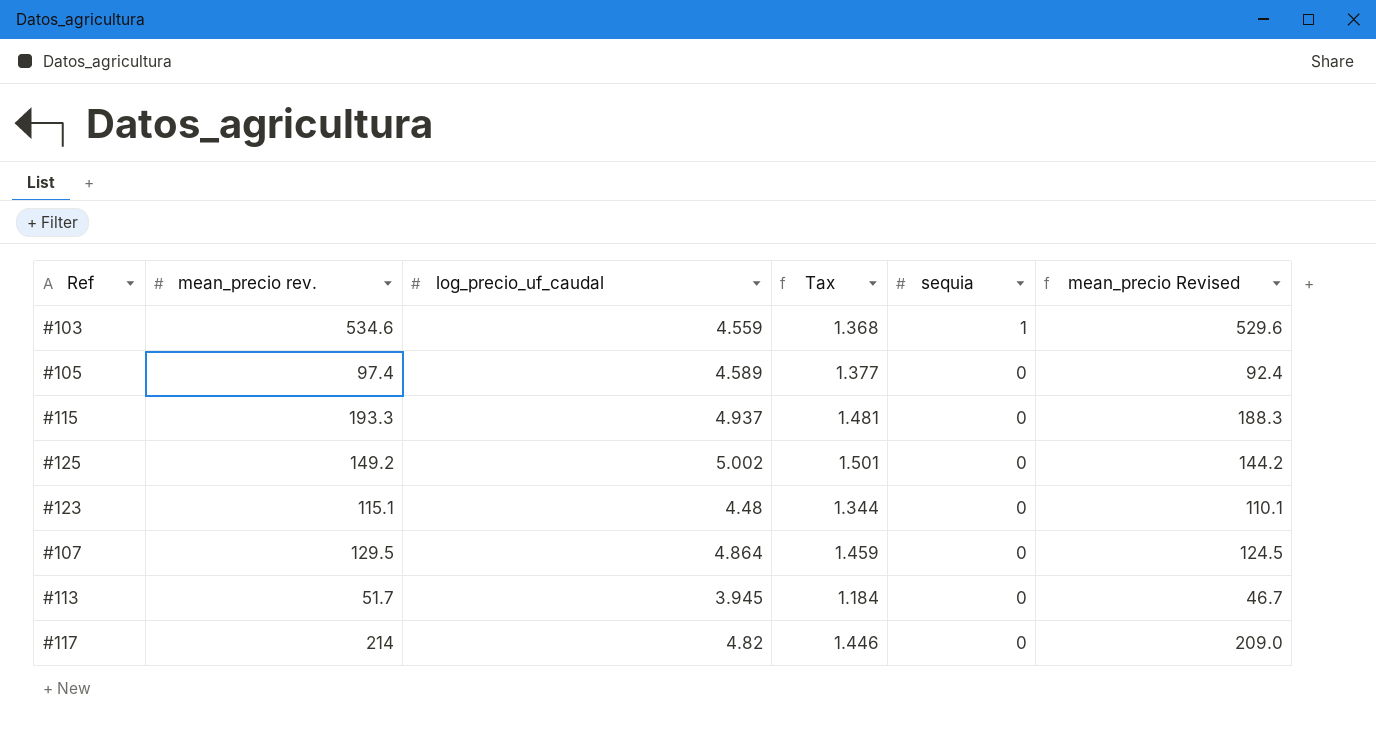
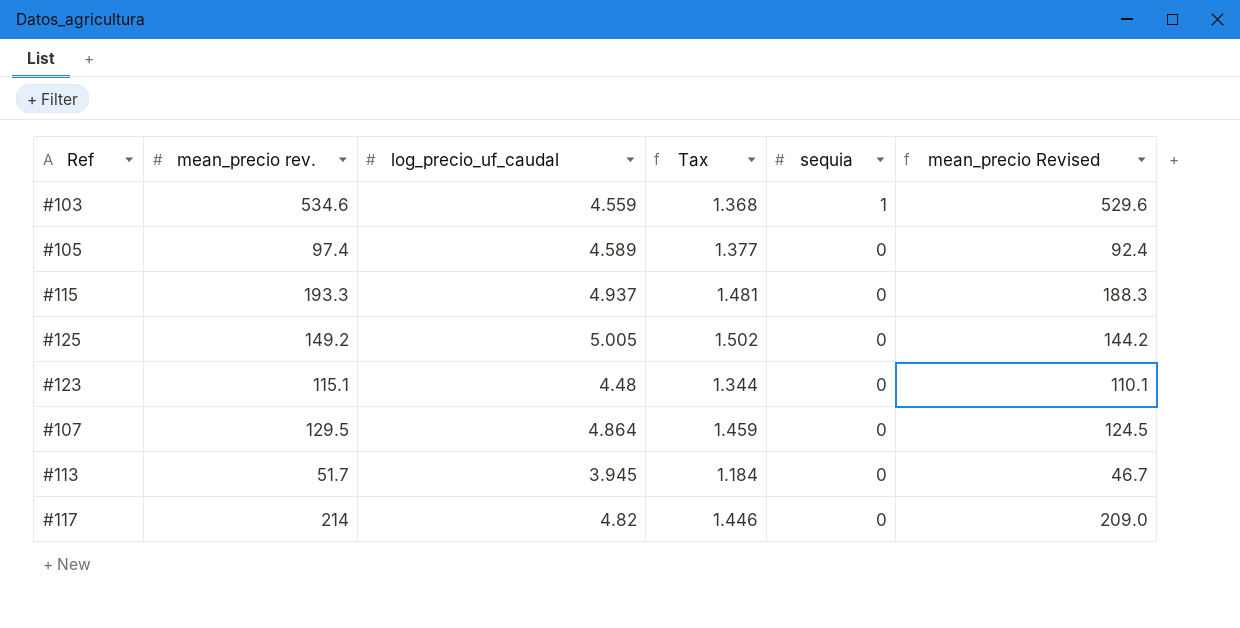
#125 | log_precio_uf_caudal: 5.002 -> 5.005
#125 | Tax: 1.501 -> 1.502

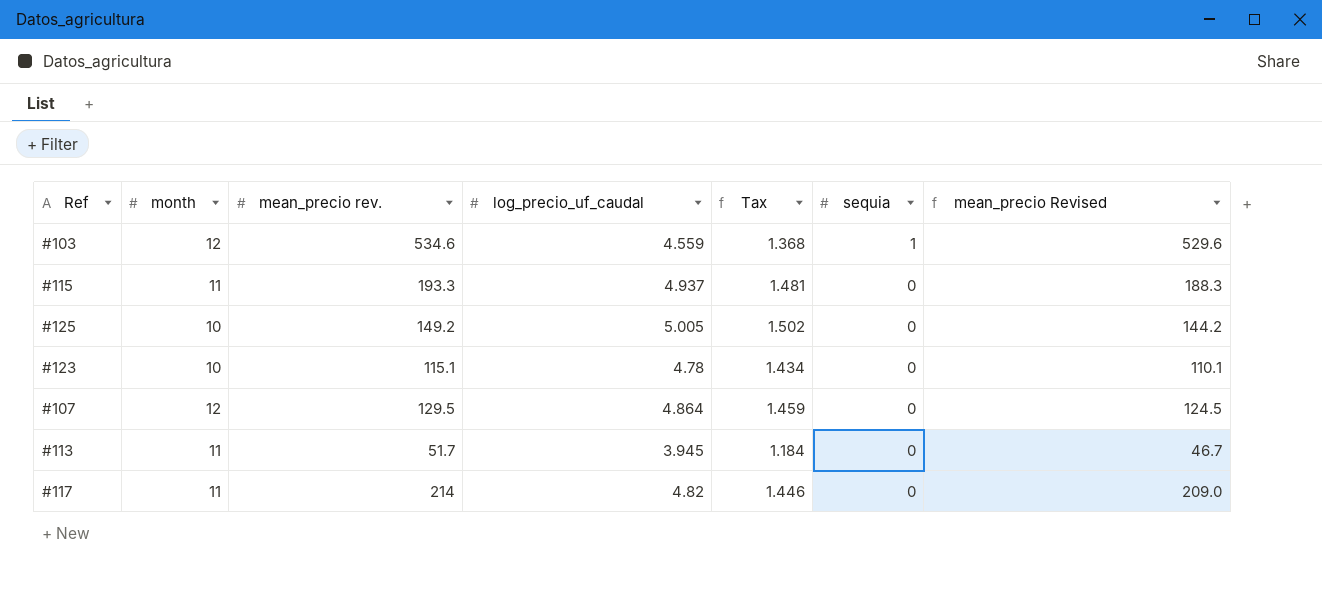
column month | position: none -> 2
row #105: 97.4 | 4.589 | 1.377 | 0 | 92.4 -> none
#123 | log_precio_uf_caudal: 4.48 -> 4.78
#123 | Tax: 1.344 -> 1.434

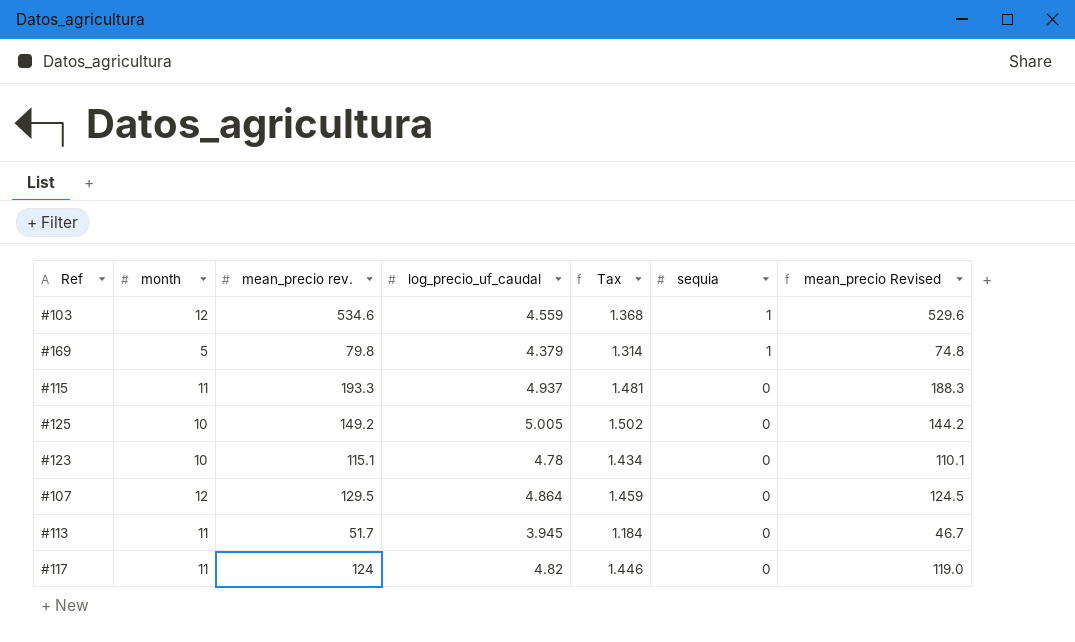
row #169: none -> 5 | 79.8 | 4.379 | 1.314 | 1 | 74.8
#117 | mean_precio rev.: 214 -> 124
#117 | mean_precio Revised: 209.0 -> 119.0

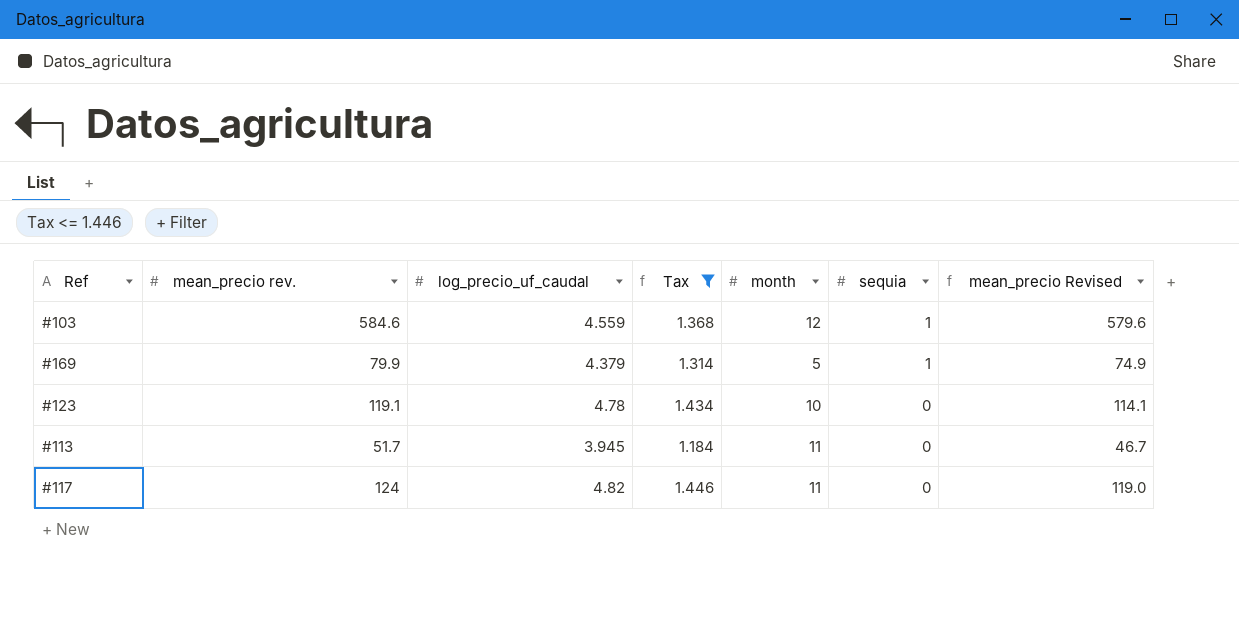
filter: none -> Tax <= 1.446
column month | position: 2 -> 5
#103 | mean_precio rev.: 534.6 -> 584.6
#103 | mean_precio Revised: 529.6 -> 579.6
#169 | mean_precio rev.: 79.8 -> 79.9
#169 | mean_precio Revised: 74.8 -> 74.9
#123 | mean_precio rev.: 115.1 -> 119.1
#123 | mean_precio Revised: 110.1 -> 114.1

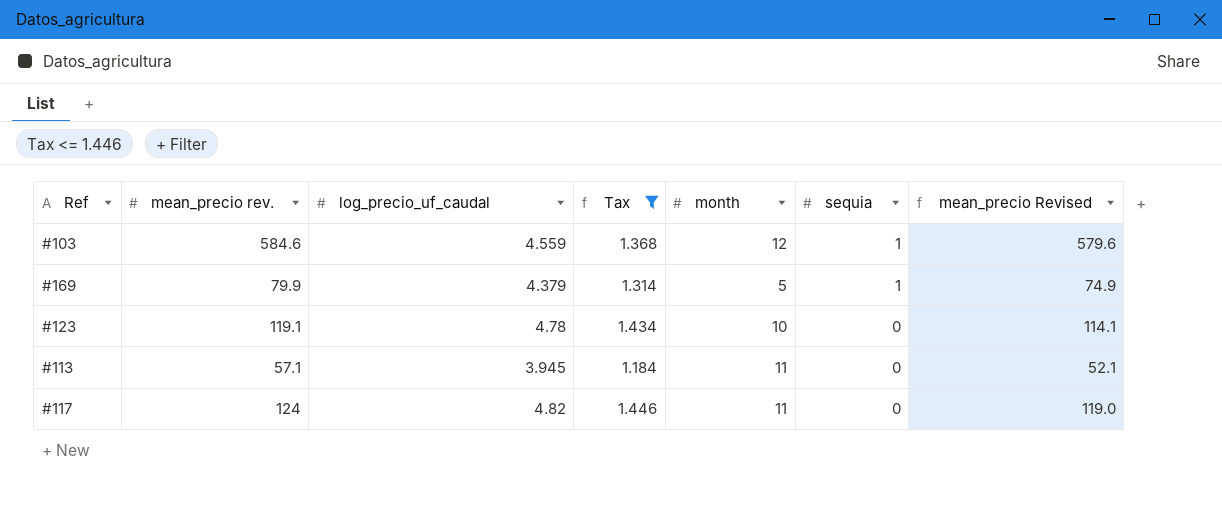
#113 | mean_precio rev.: 51.7 -> 57.1
#113 | mean_precio Revised: 46.7 -> 52.1

